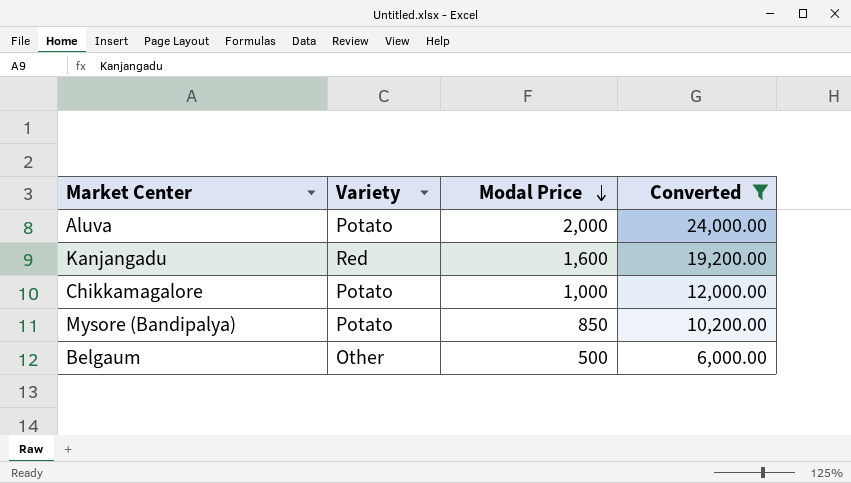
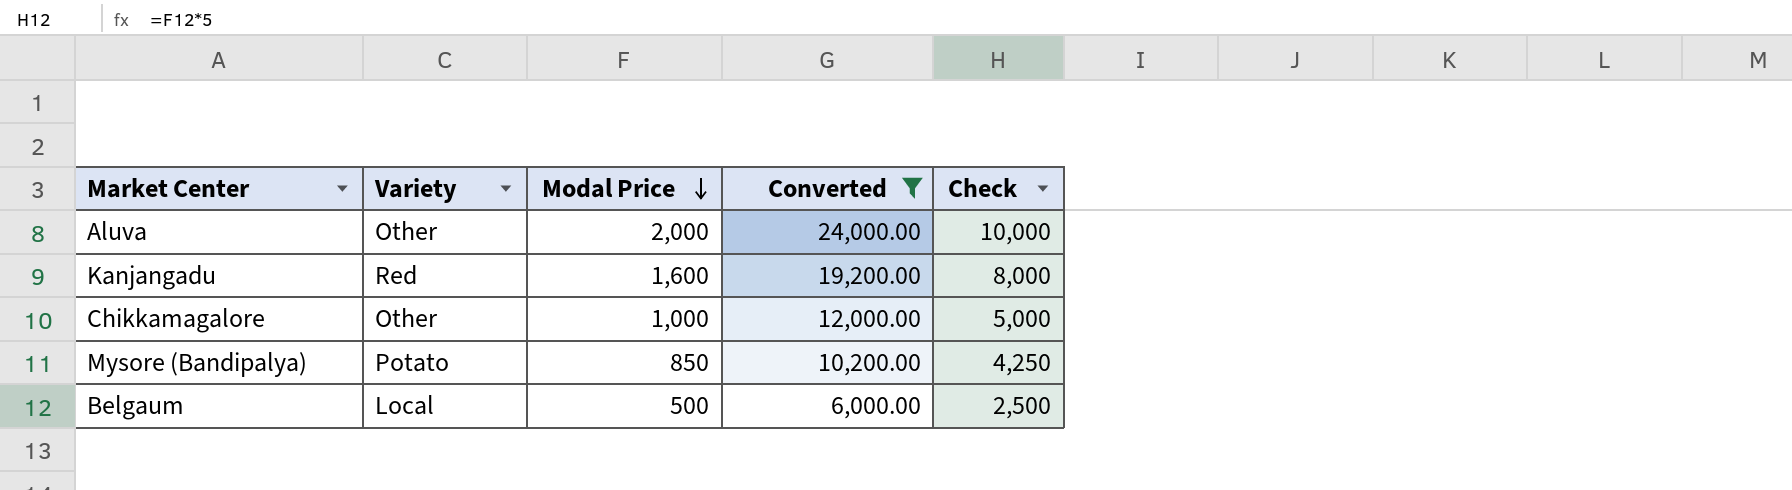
column Check | formula: none -> [Modal Price] * 5
Aluva | Variety: Potato -> Other
Chikkamagalore | Variety: Potato -> Other
Belgaum | Variety: Other -> Local

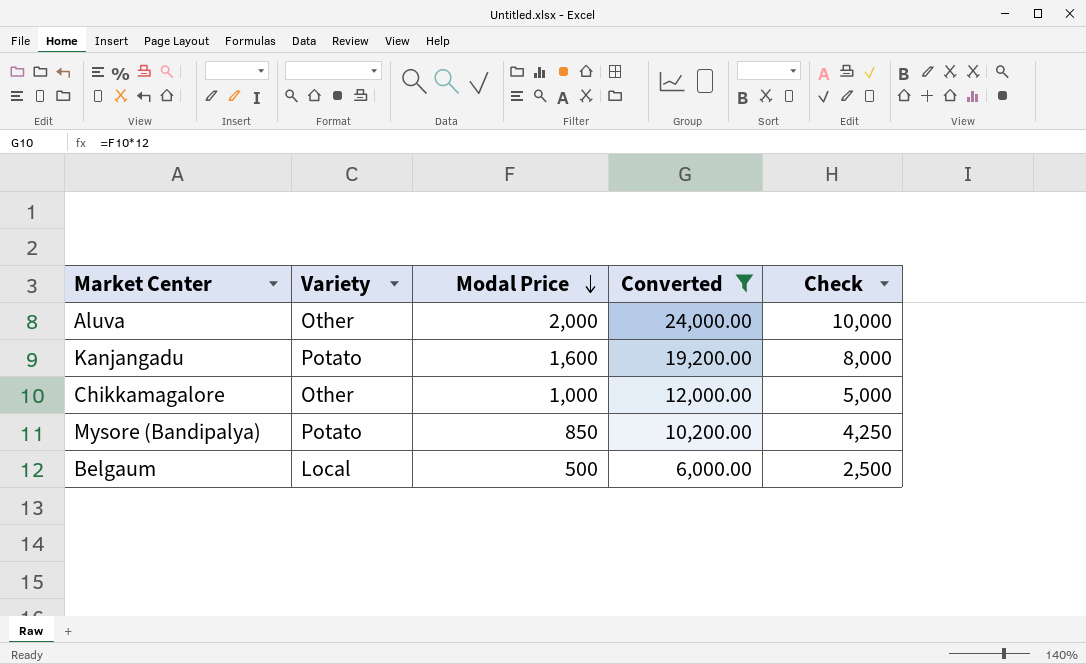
Kanjangadu | Variety: Red -> Potato

